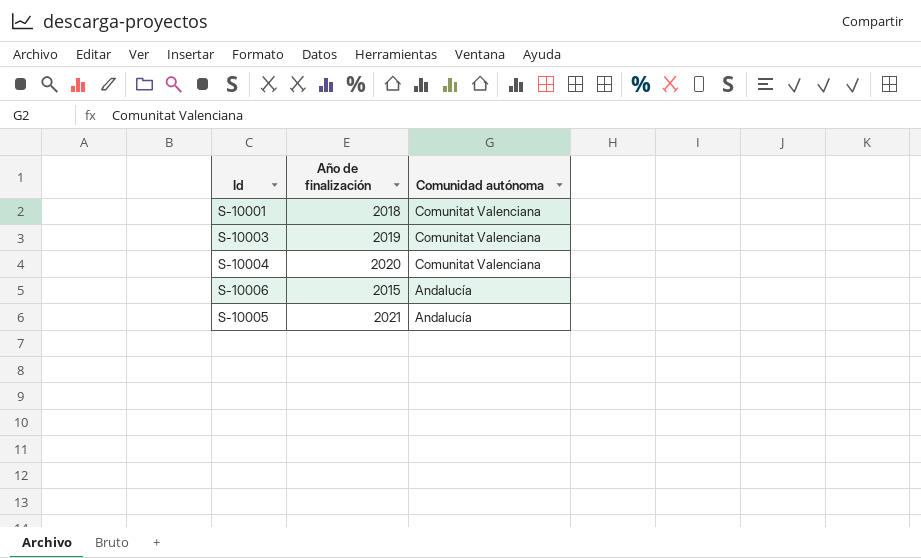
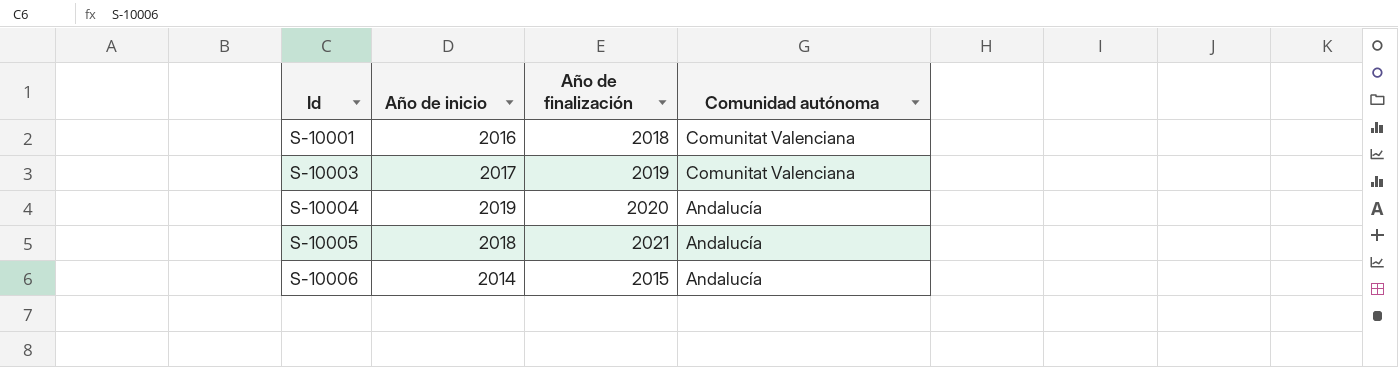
row order: Comunidad autónoma descending -> Id ascending
column Año de inicio | position: none -> 2
S-10004 | Comunidad autónoma: Comunitat Valenciana -> Andalucía

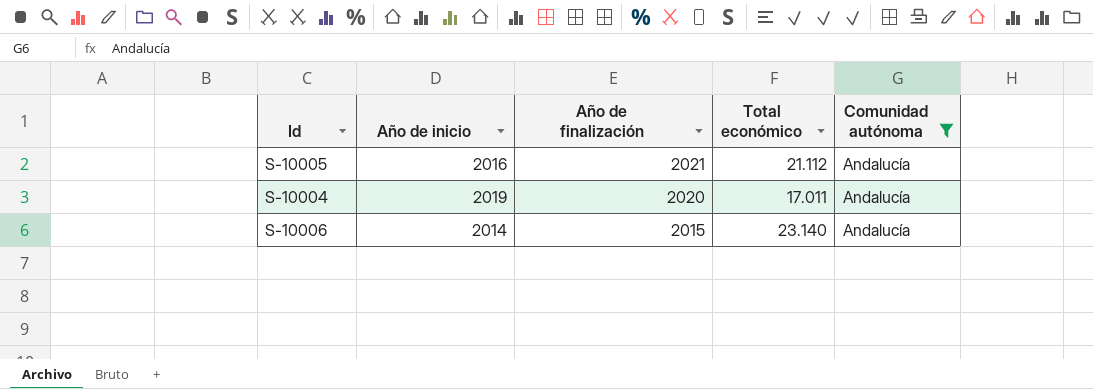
filter: none -> Comunidad autónoma = Andalucía
row order: Id ascending -> Año de finalización descending
column Total económico | position: none -> 4
S-10005 | Año de inicio: 2018 -> 2016

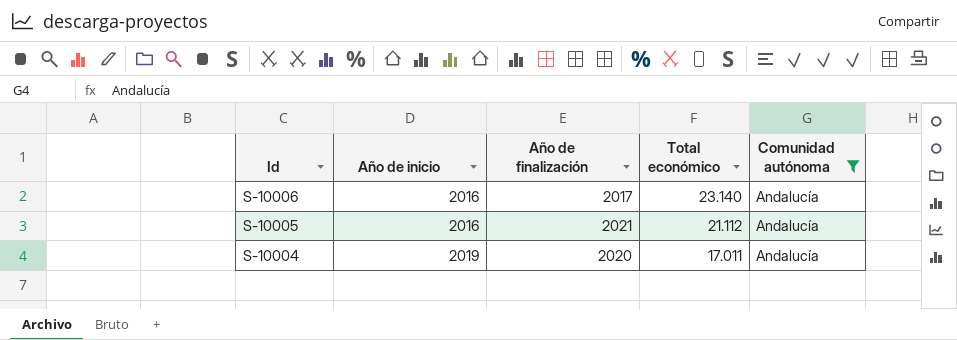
row order: Año de finalización descending -> Id descending
S-10006 | Año de inicio: 2014 -> 2016
S-10006 | Año de finalización: 2015 -> 2017

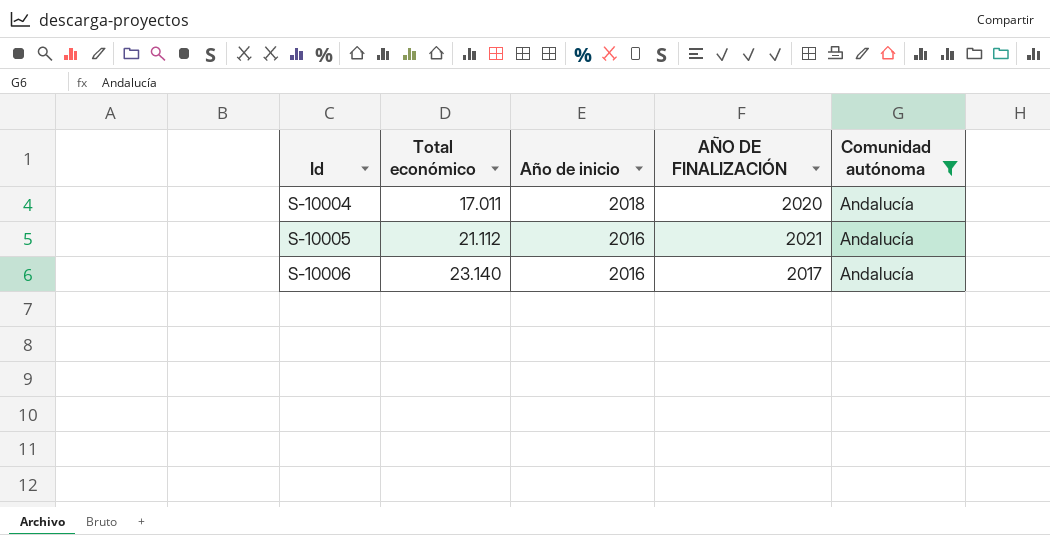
row order: Id descending -> Id ascending
column Total económico | position: 4 -> 2
column name: Año de finalización -> AÑO DE FINALIZACIÓN
S-10004 | Año de inicio: 2019 -> 2018

